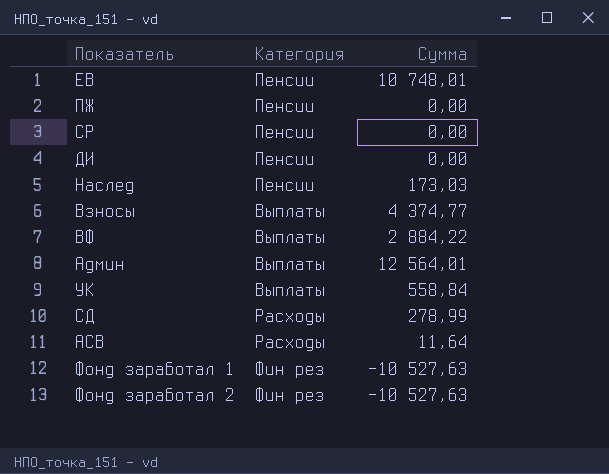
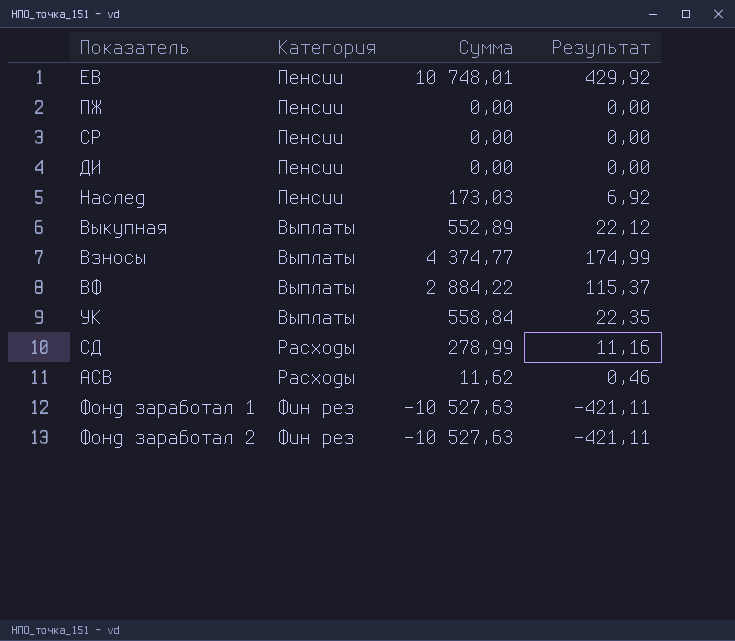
column Результат | formula: none -> [Сумма] * 0,04
row Админ: Выплаты | 12 564,01 -> none
row Выкупная: none -> Выплаты | 552,89 | 22,12
АСВ | Сумма: 11,64 -> 11,62

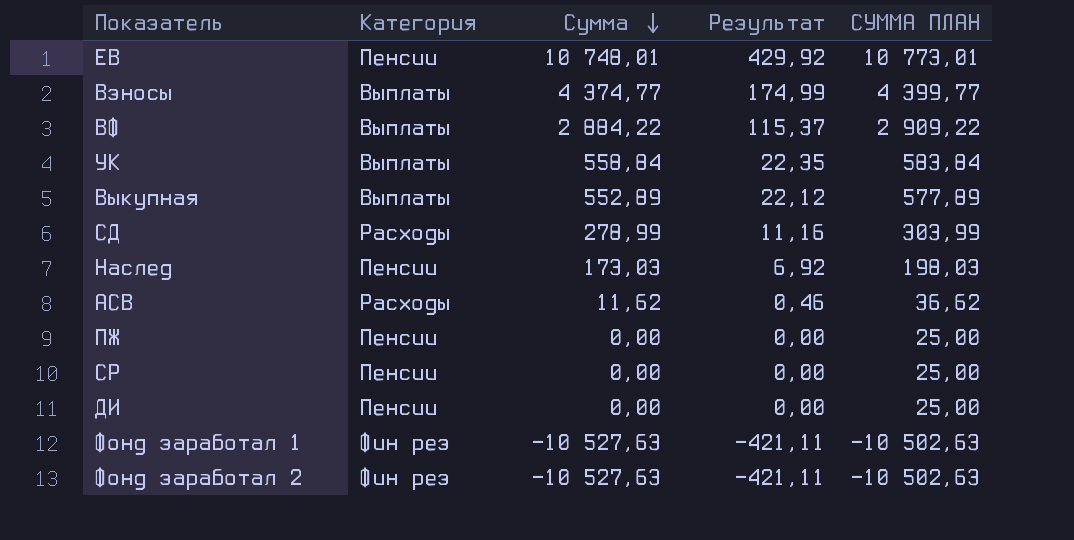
row order: none -> Сумма descending
column СУММА ПЛАН | formula: none -> [Сумма] + 25

